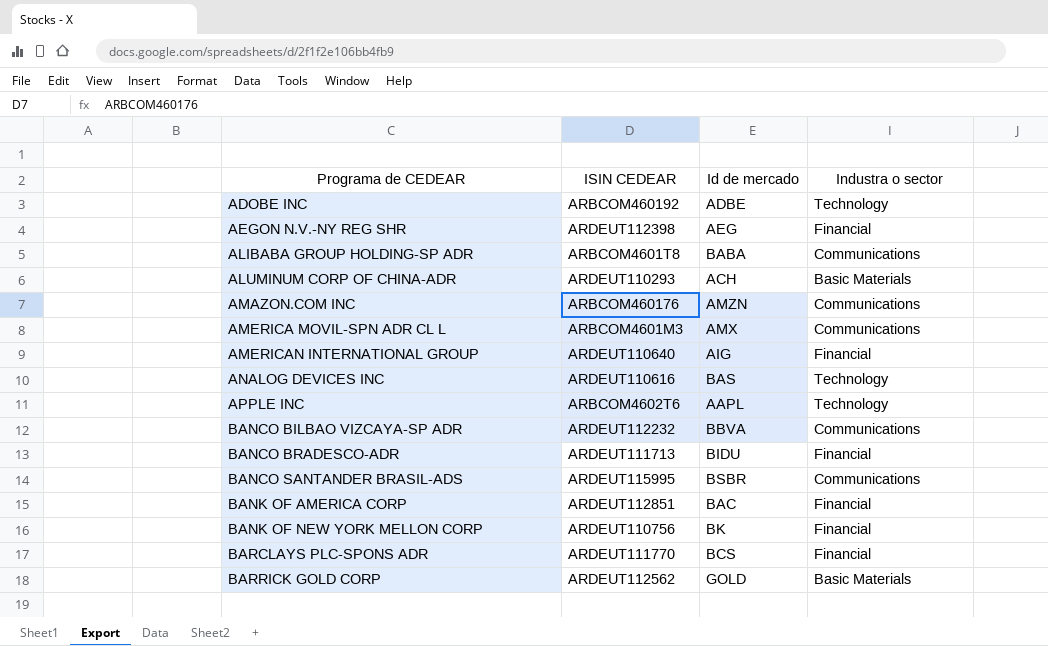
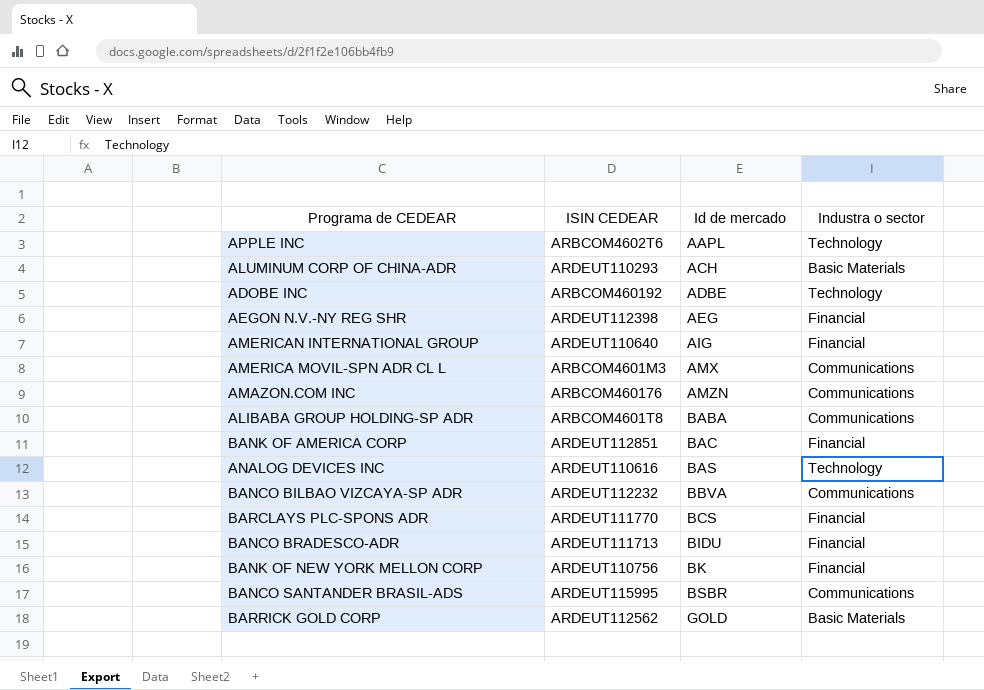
row order: Programa de CEDEAR ascending -> Id de mercado ascending

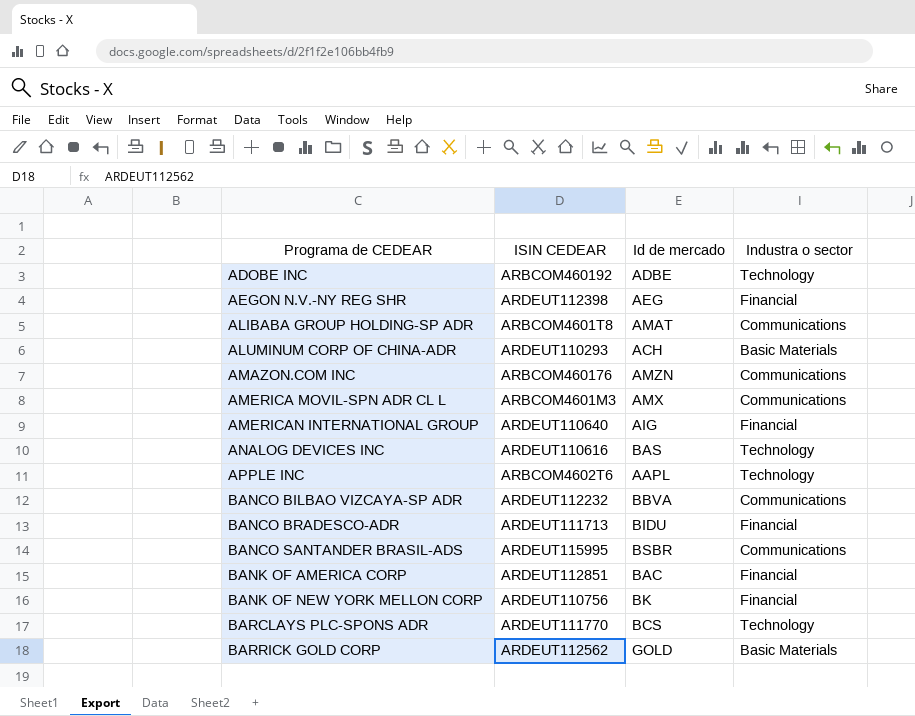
row order: Id de mercado ascending -> Programa de CEDEAR ascending
ALIBABA GROUP HOLDING-SP ADR | Id de mercado: BABA -> AMAT
BARCLAYS PLC-SPONS ADR | Industra o sector: Financial -> Technology

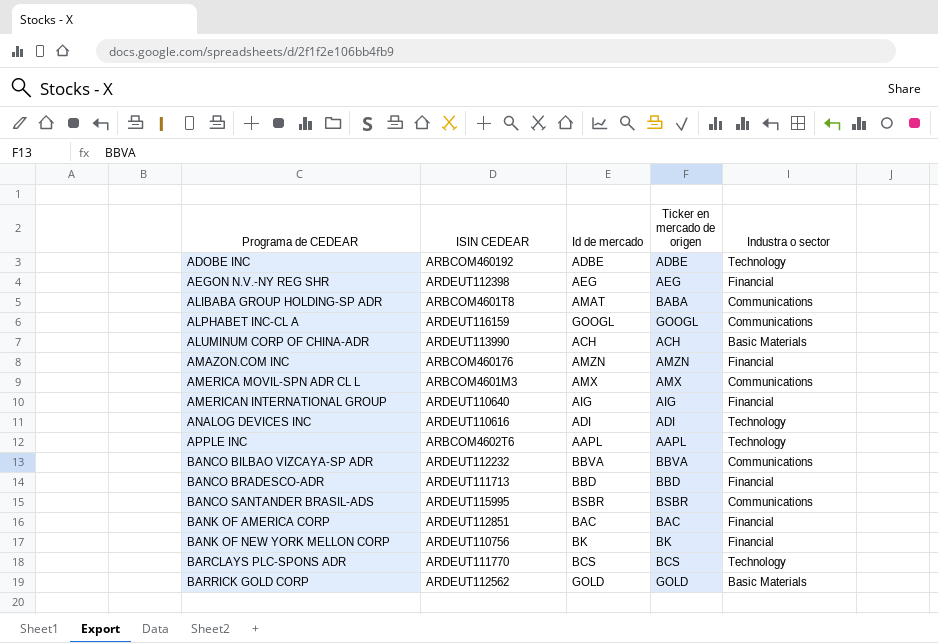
column Ticker en mercado de origen | position: none -> 4
row ALPHABET INC-CL A: none -> ARDEUT116159 | GOOGL | GOOGL | Communications
ALUMINUM CORP OF CHINA-ADR | ISIN CEDEAR: ARDEUT110293 -> ARDEUT113990
AMAZON.COM INC | Industra o sector: Communications -> Financial
ANALOG DEVICES INC | Id de mercado: BAS -> ADI
BANCO BRADESCO-ADR | Id de mercado: BIDU -> BBD

